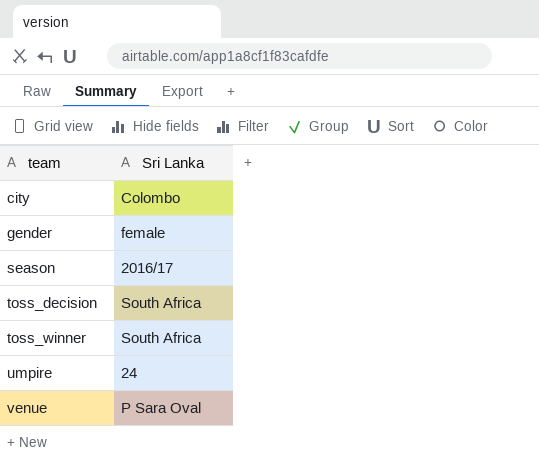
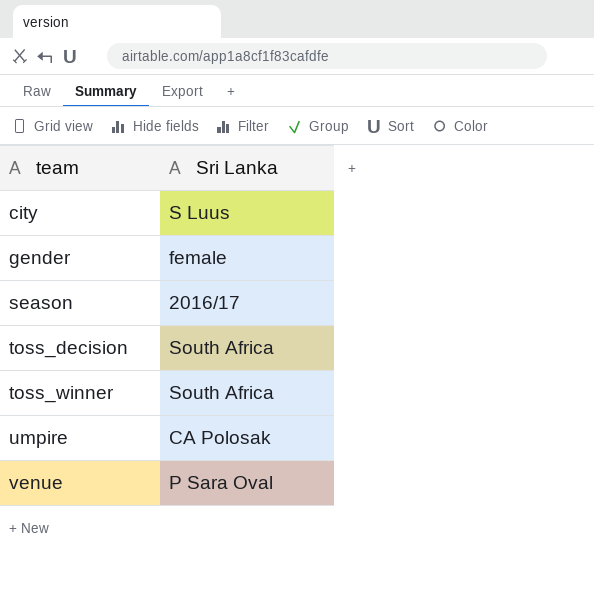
city | Sri Lanka: Colombo -> S Luus
umpire | Sri Lanka: 24 -> CA Polosak

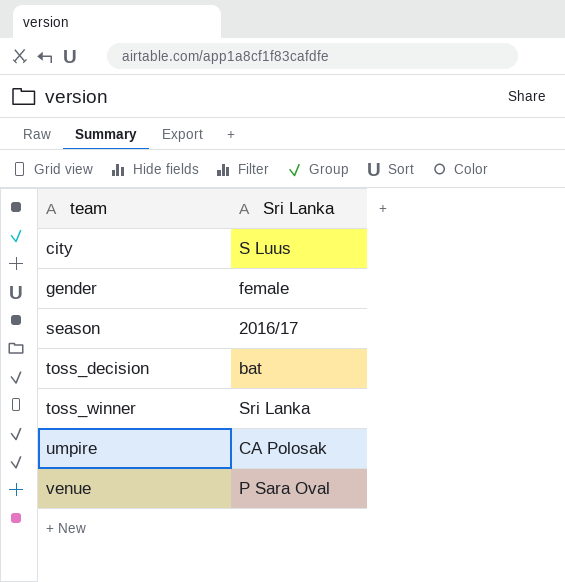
toss_decision | Sri Lanka: South Africa -> bat
toss_winner | Sri Lanka: South Africa -> Sri Lanka

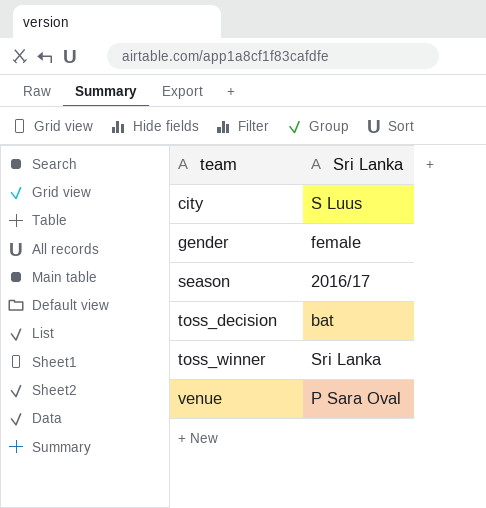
row umpire: CA Polosak -> none

